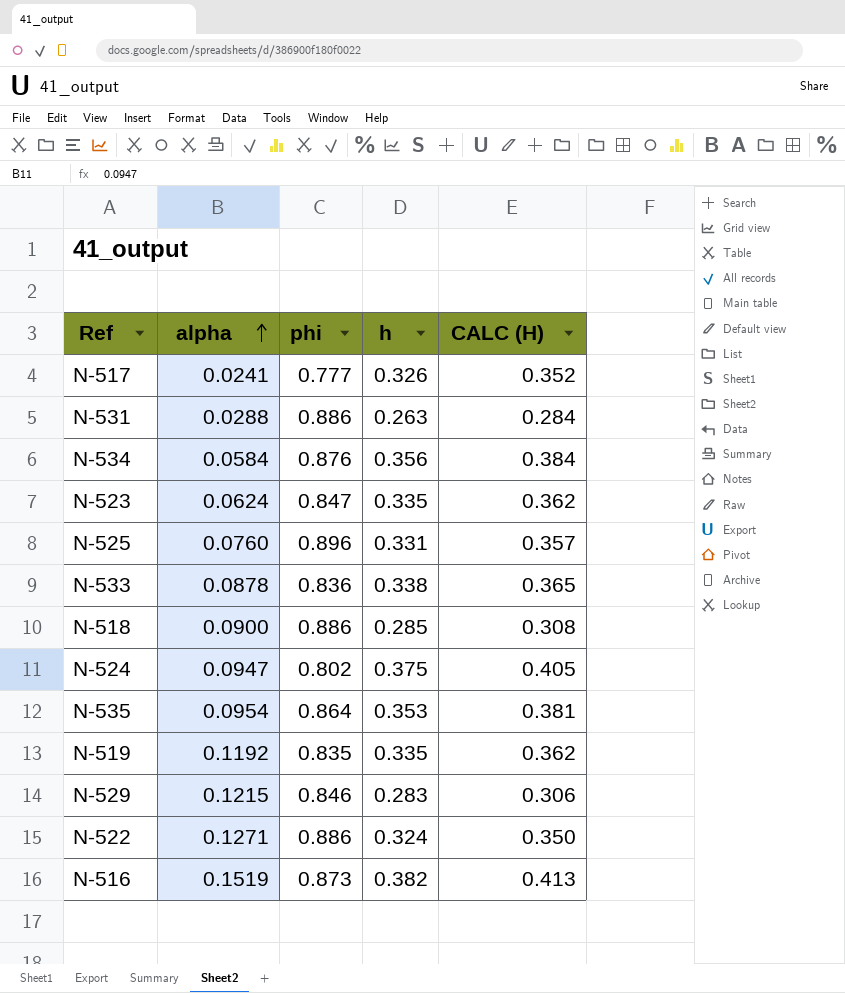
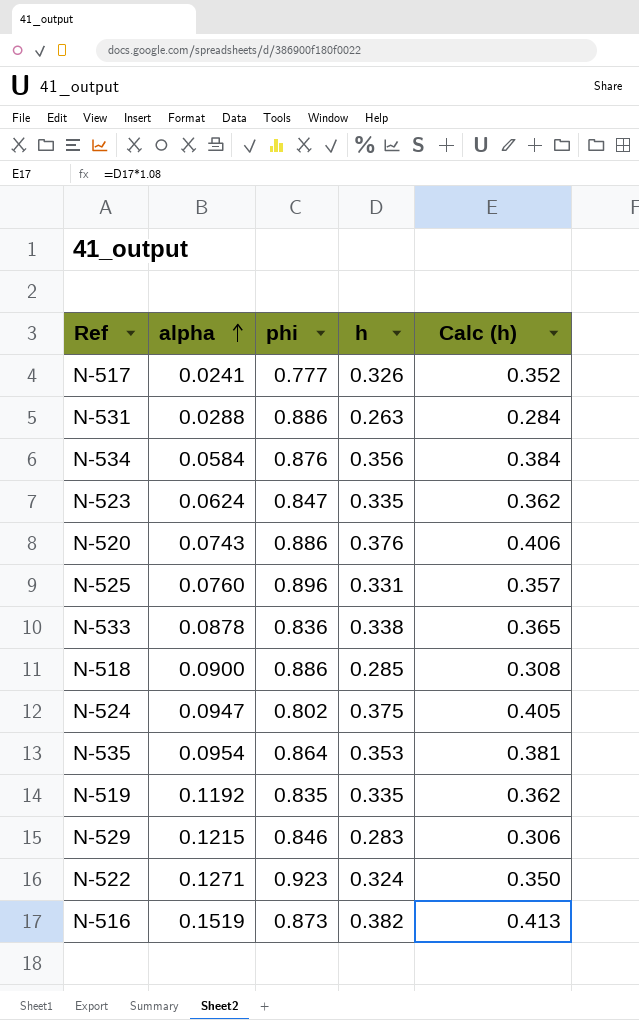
column name: CALC (H) -> Calc (h)
row N-520: none -> 0.0743 | 0.886 | 0.376 | 0.406
N-522 | phi: 0.886 -> 0.923

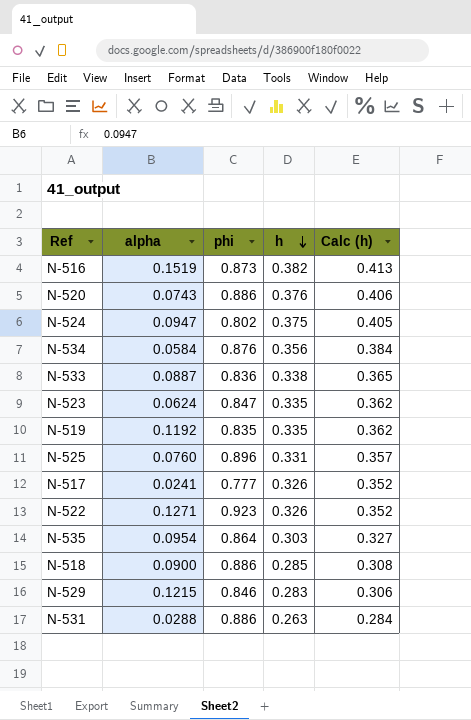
row order: alpha ascending -> h descending
N-533 | alpha: 0.0878 -> 0.0887
N-522 | h: 0.324 -> 0.326
N-522 | Calc (h): 0.350 -> 0.352
N-535 | h: 0.353 -> 0.303
N-535 | Calc (h): 0.381 -> 0.327

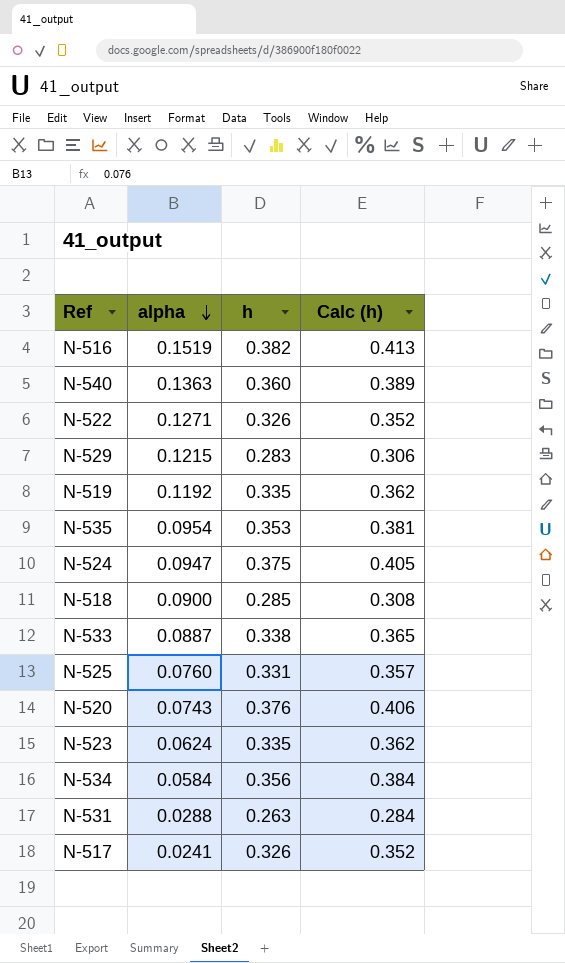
row order: h descending -> alpha descending
column phi | position: 3 -> none
row N-540: none -> 0.1363 | 0.360 | 0.389
N-535 | h: 0.303 -> 0.353
N-535 | Calc (h): 0.327 -> 0.381

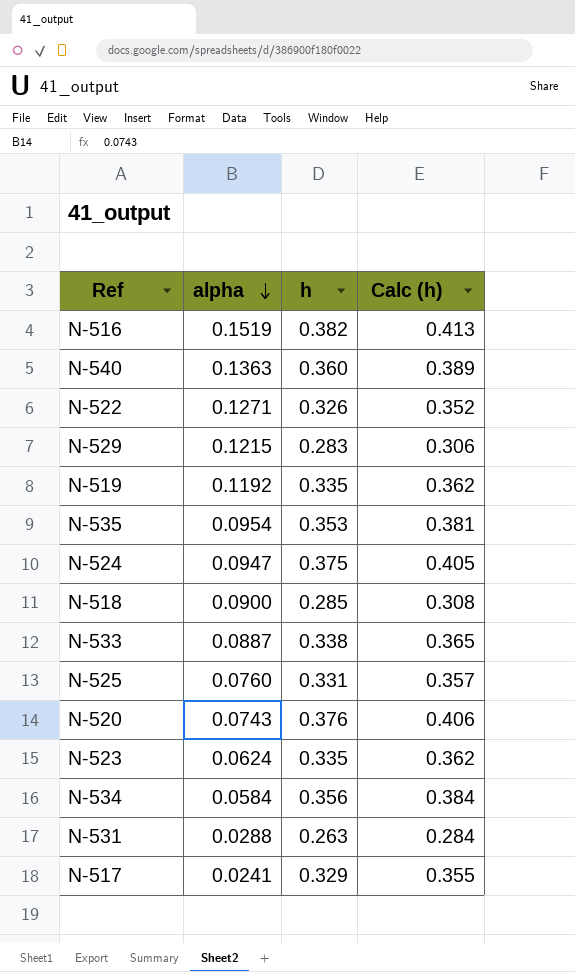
N-517 | h: 0.326 -> 0.329
N-517 | Calc (h): 0.352 -> 0.355

